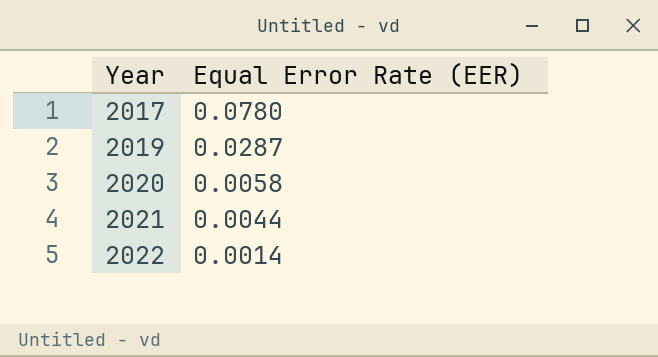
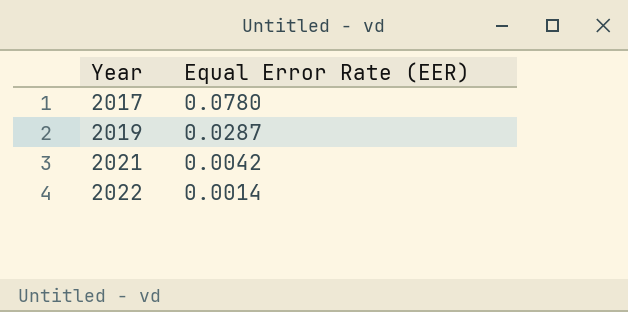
row 2020: 0.0058 -> none
2021 | Equal Error Rate (EER): 0.0044 -> 0.0042

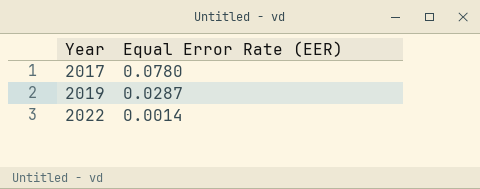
row 2021: 0.0042 -> none

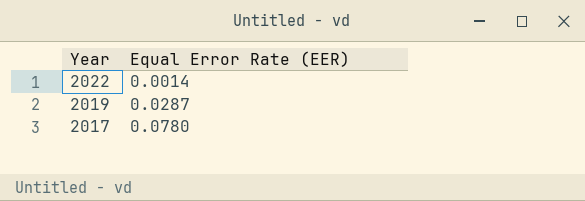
row order: Year ascending -> Year descending

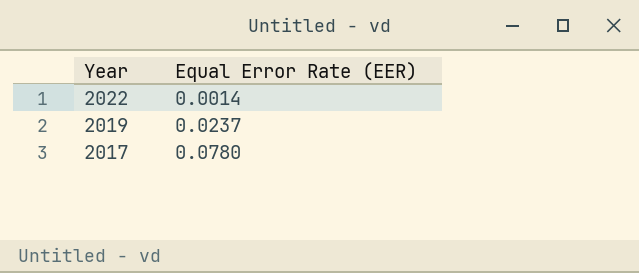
2019 | Equal Error Rate (EER): 0.0287 -> 0.0237

